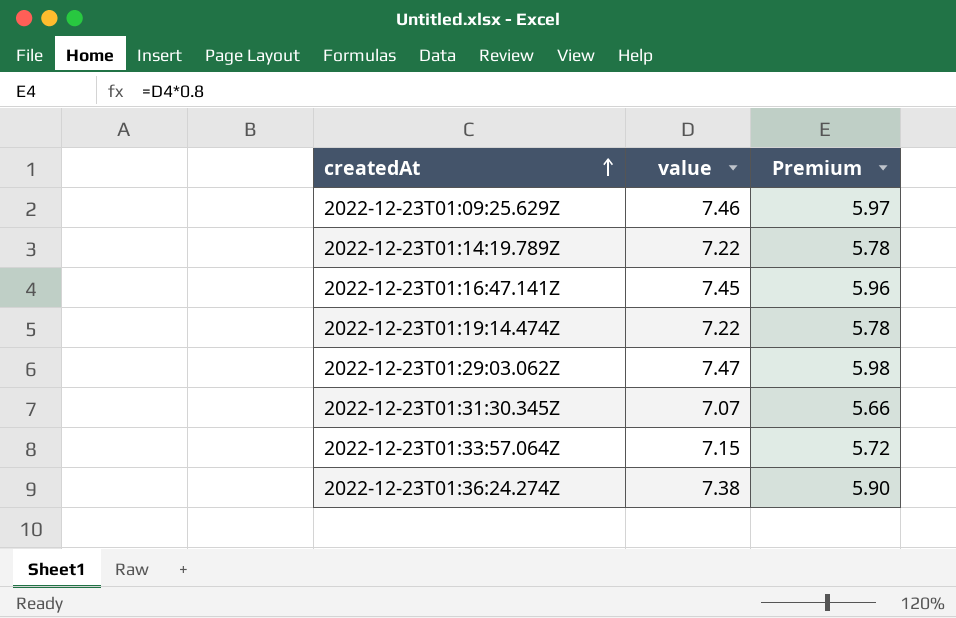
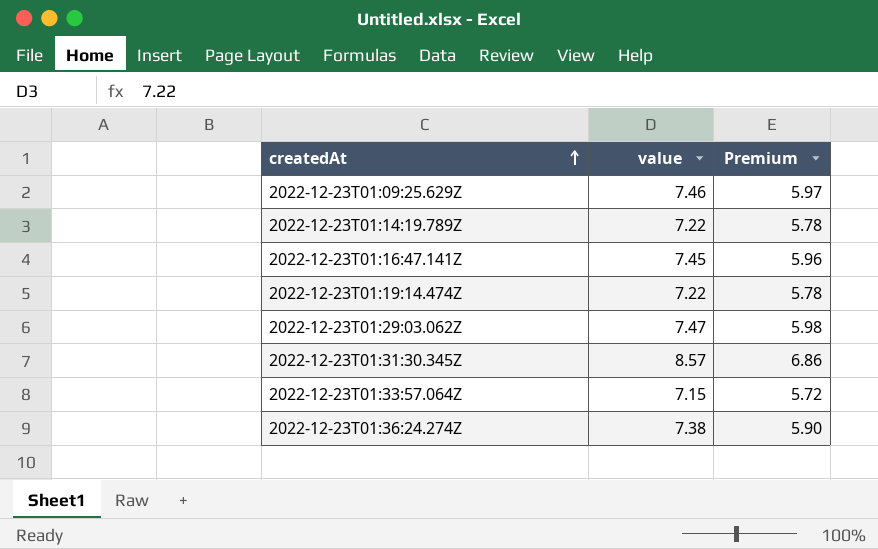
2022-12-23T01:31:30.345Z | value: 7.07 -> 8.57
2022-12-23T01:31:30.345Z | Premium: 5.66 -> 6.86

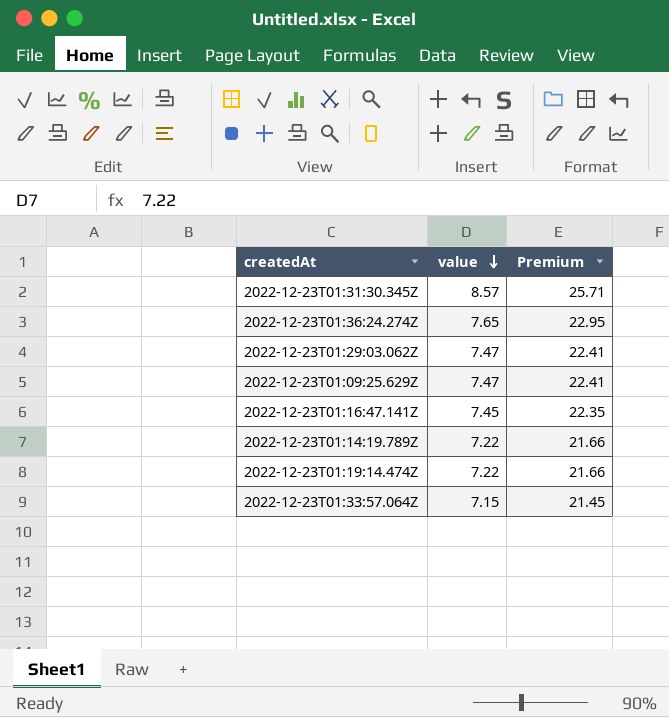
row order: createdAt ascending -> value descending
column Premium | formula: [value] * 0.8 -> [value] * 3
2022-12-23T01:36:24.274Z | value: 7.38 -> 7.65
2022-12-23T01:09:25.629Z | value: 7.46 -> 7.47

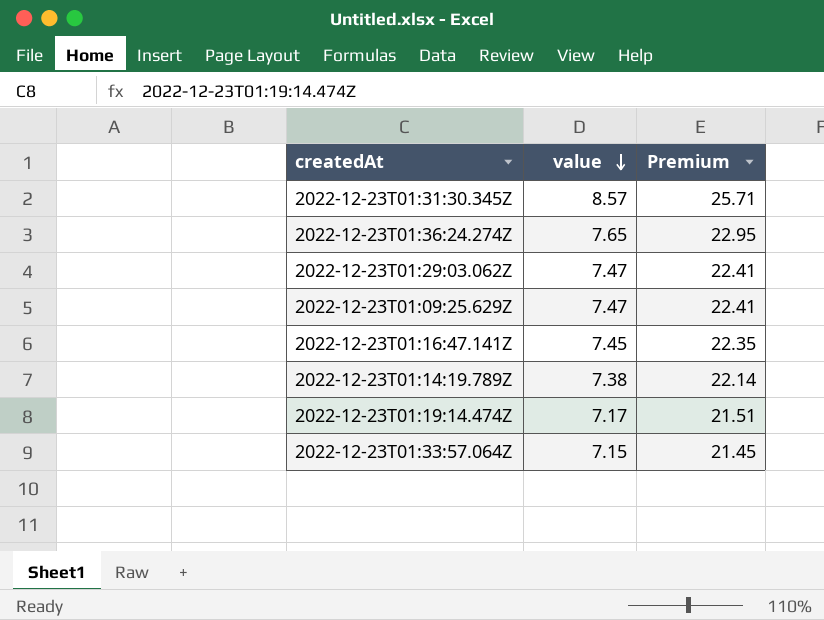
2022-12-23T01:14:19.789Z | value: 7.22 -> 7.38
2022-12-23T01:14:19.789Z | Premium: 21.66 -> 22.14
2022-12-23T01:19:14.474Z | value: 7.22 -> 7.17
2022-12-23T01:19:14.474Z | Premium: 21.66 -> 21.51

